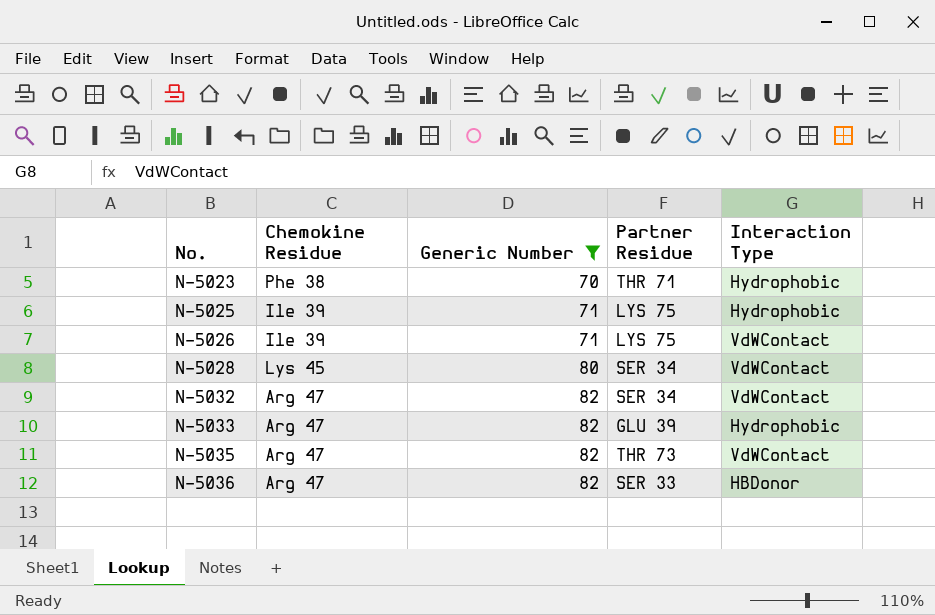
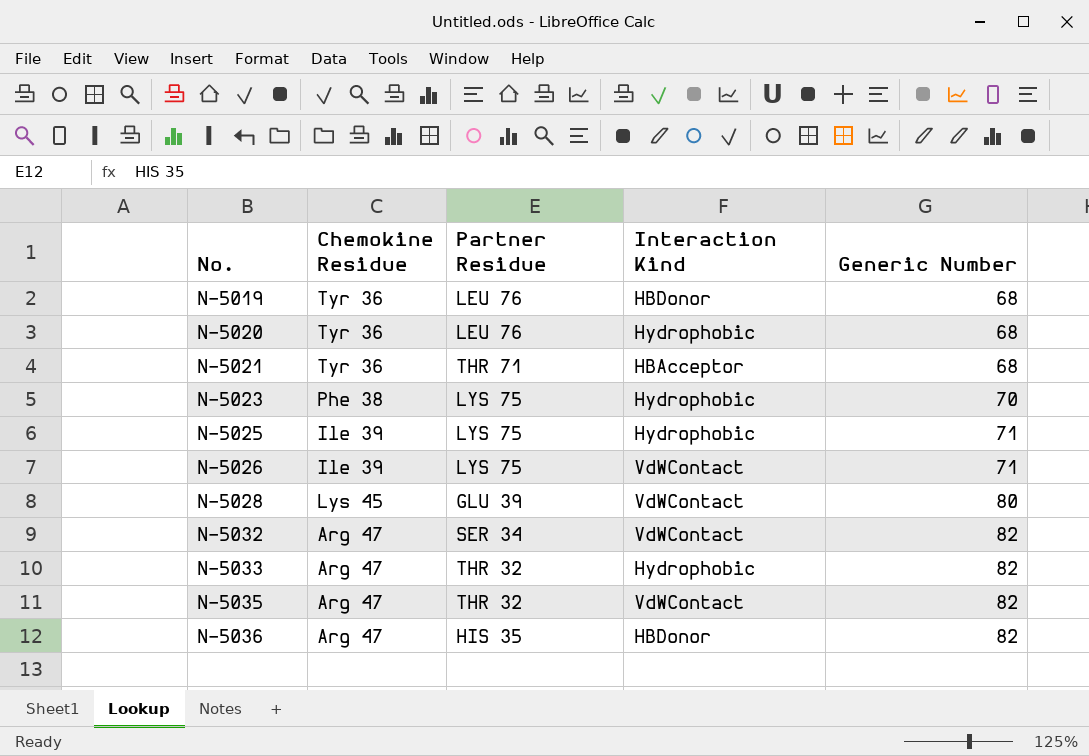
filter: Generic Number != 68 -> none
column name: Interaction Type -> Interaction Kind
column Generic Number | position: 3 -> 5
N-5023 | Partner Residue: THR 71 -> LYS 75
N-5028 | Partner Residue: SER 34 -> GLU 39
N-5033 | Partner Residue: GLU 39 -> THR 32
N-5035 | Partner Residue: THR 73 -> THR 32
N-5036 | Partner Residue: SER 33 -> HIS 35

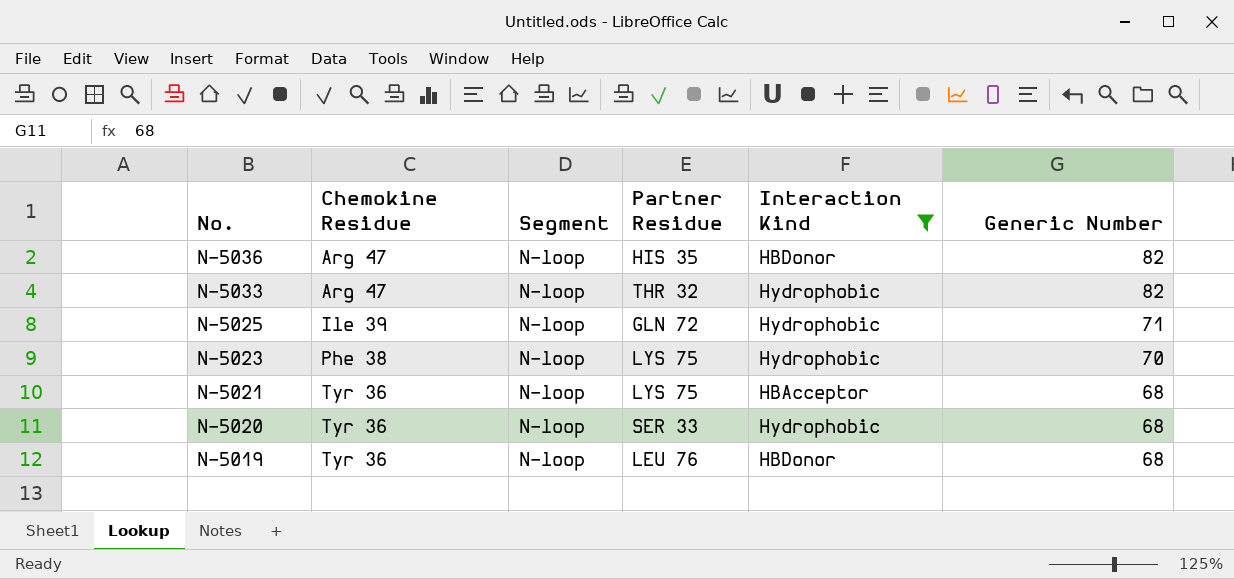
filter: none -> Interaction Kind != VdWContact
row order: No. ascending -> No. descending
column Segment | position: none -> 3
N-5025 | Partner Residue: LYS 75 -> GLN 72
N-5021 | Partner Residue: THR 71 -> LYS 75
N-5020 | Partner Residue: LEU 76 -> SER 33

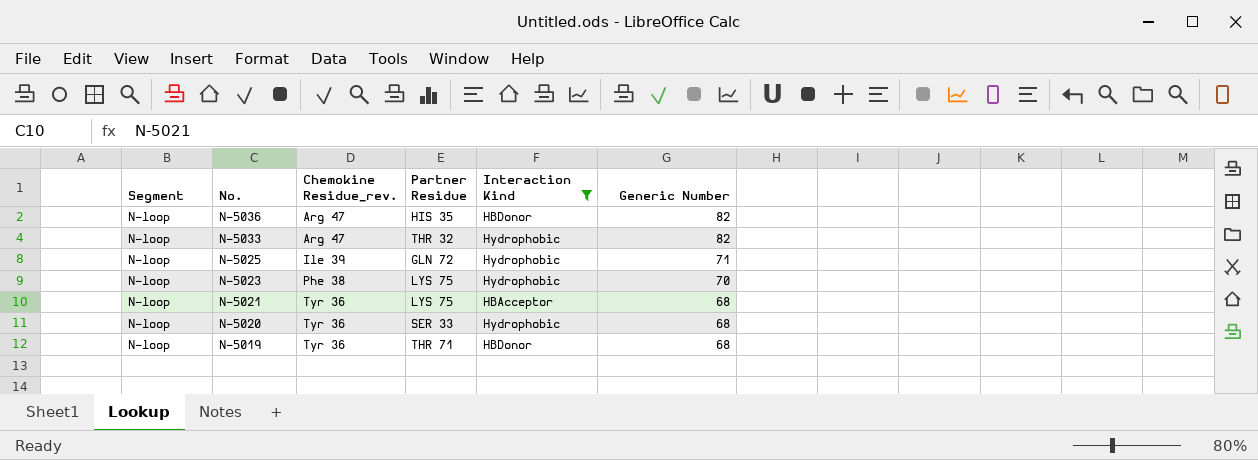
column Segment | position: 3 -> 1
column name: Chemokine Residue -> Chemokine Residue_rev.
N-5019 | Partner Residue: LEU 76 -> THR 71

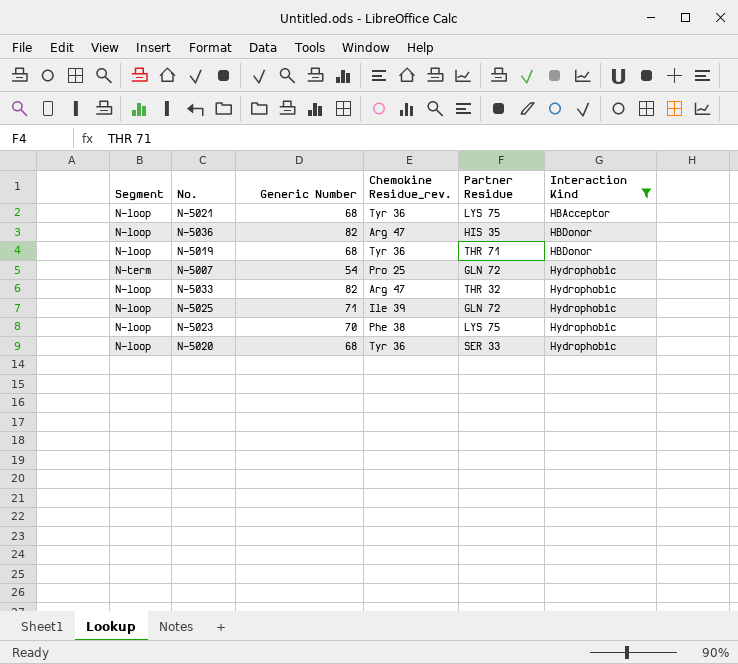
row order: No. descending -> Interaction Kind ascending
column Generic Number | position: 6 -> 3
row N-5007: none -> N-term | 54 | Pro 25 | GLN 72 | Hydrophobic

